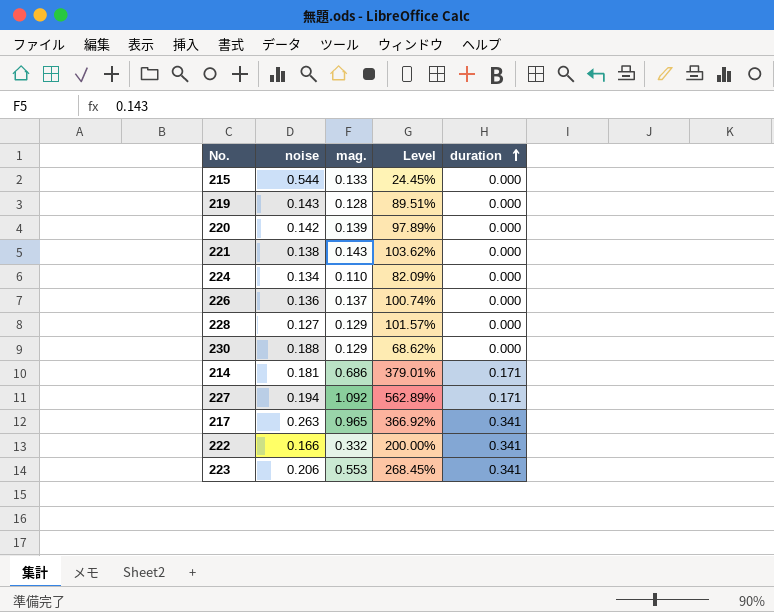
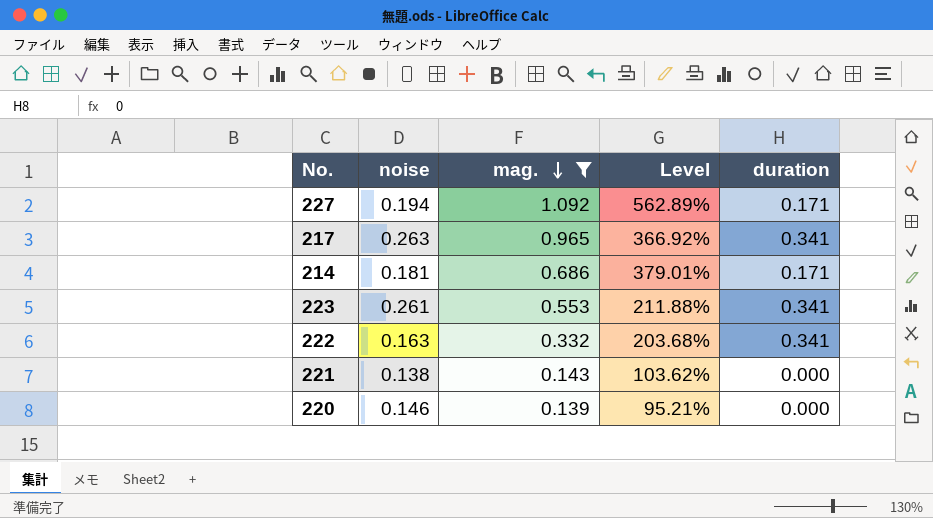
filter: none -> mag. >= 0.139
row order: duration ascending -> mag. descending
223 | noise: 0.206 -> 0.261
223 | Level: 268.45% -> 211.88%
222 | noise: 0.166 -> 0.163
222 | Level: 200.00% -> 203.68%
220 | noise: 0.142 -> 0.146
220 | Level: 97.89% -> 95.21%

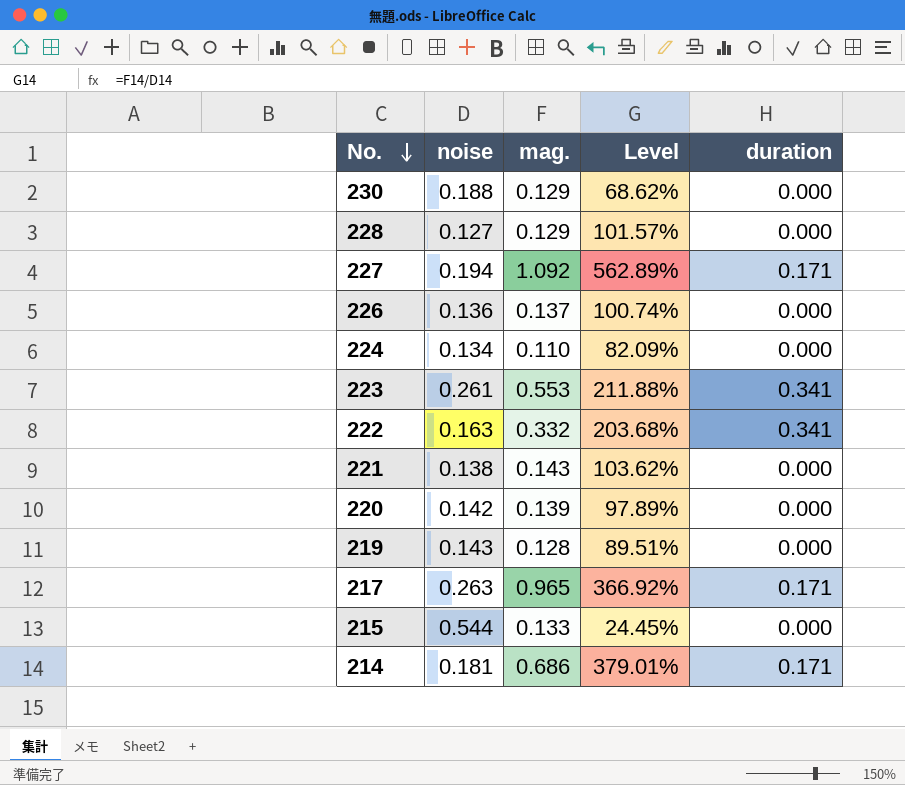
filter: mag. >= 0.139 -> none
row order: mag. descending -> No. descending
220 | noise: 0.146 -> 0.142
220 | Level: 95.21% -> 97.89%
217 | duration: 0.341 -> 0.171

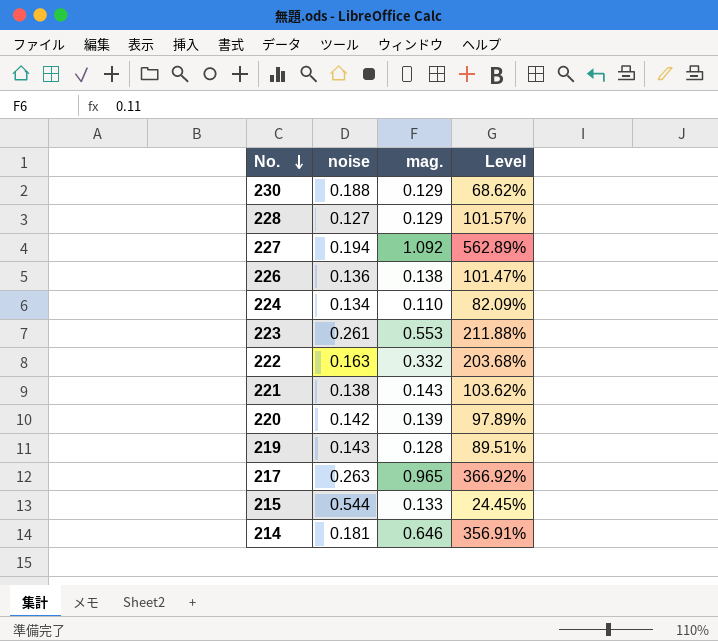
column duration | position: 5 -> none
226 | mag.: 0.137 -> 0.138
226 | Level: 100.74% -> 101.47%
214 | mag.: 0.686 -> 0.646
214 | Level: 379.01% -> 356.91%

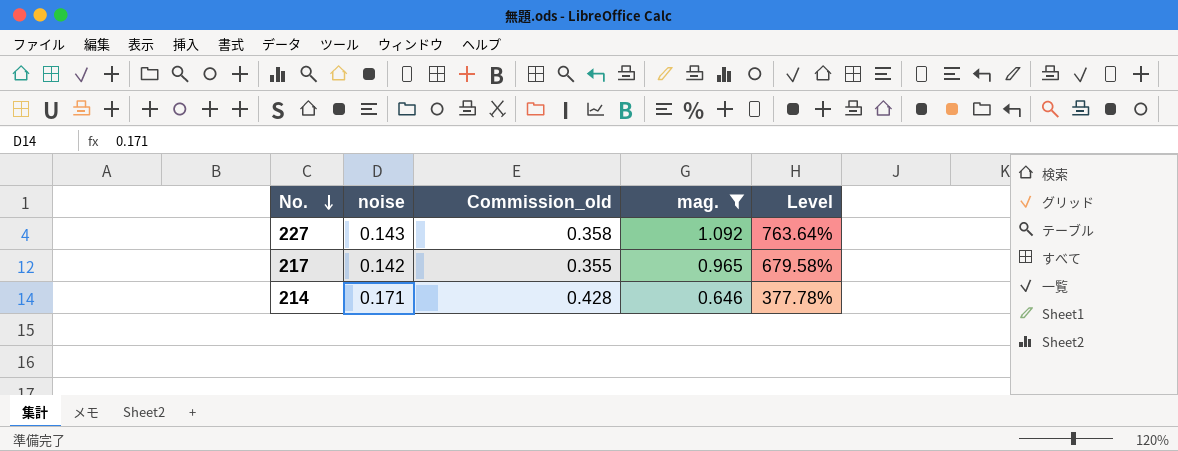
filter: none -> mag. >= 0.646
column Commission_old | formula: none -> [noise] * 2.5
227 | noise: 0.194 -> 0.143
227 | Level: 562.89% -> 763.64%
217 | noise: 0.263 -> 0.142
217 | Level: 366.92% -> 679.58%
214 | noise: 0.181 -> 0.171
214 | Level: 356.91% -> 377.78%

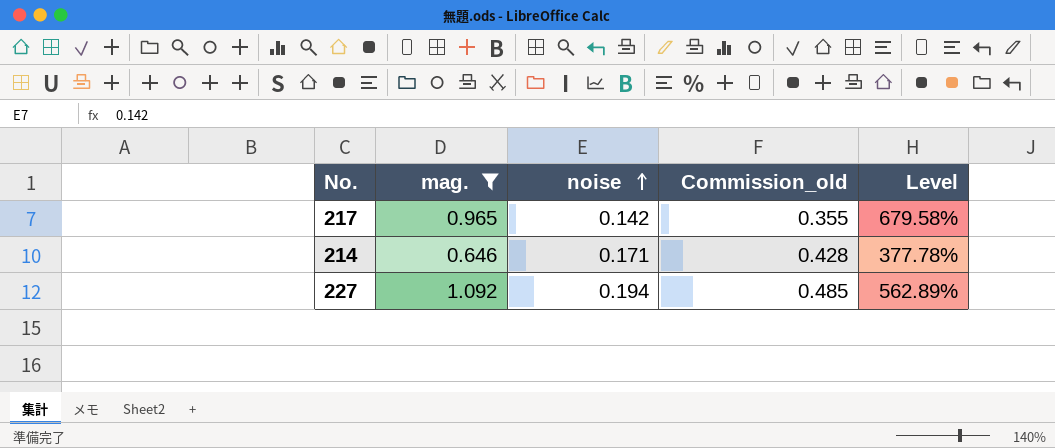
row order: No. descending -> noise ascending
column mag. | position: 4 -> 2
227 | noise: 0.143 -> 0.194
227 | Commission_old: 0.358 -> 0.485
227 | Level: 763.64% -> 562.89%

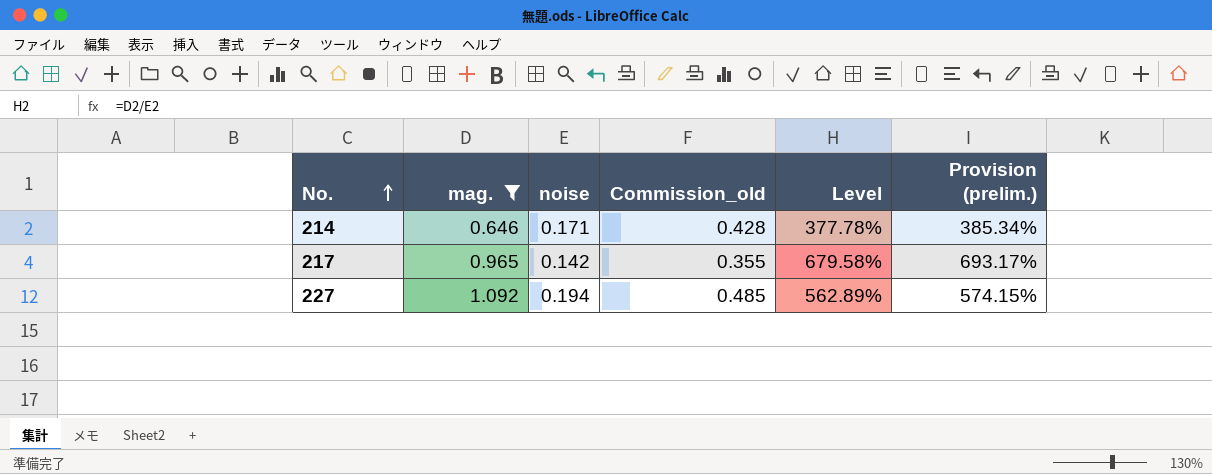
row order: noise ascending -> No. ascending
column Provision (prelim.) | formula: none -> [Level] * 1.02

